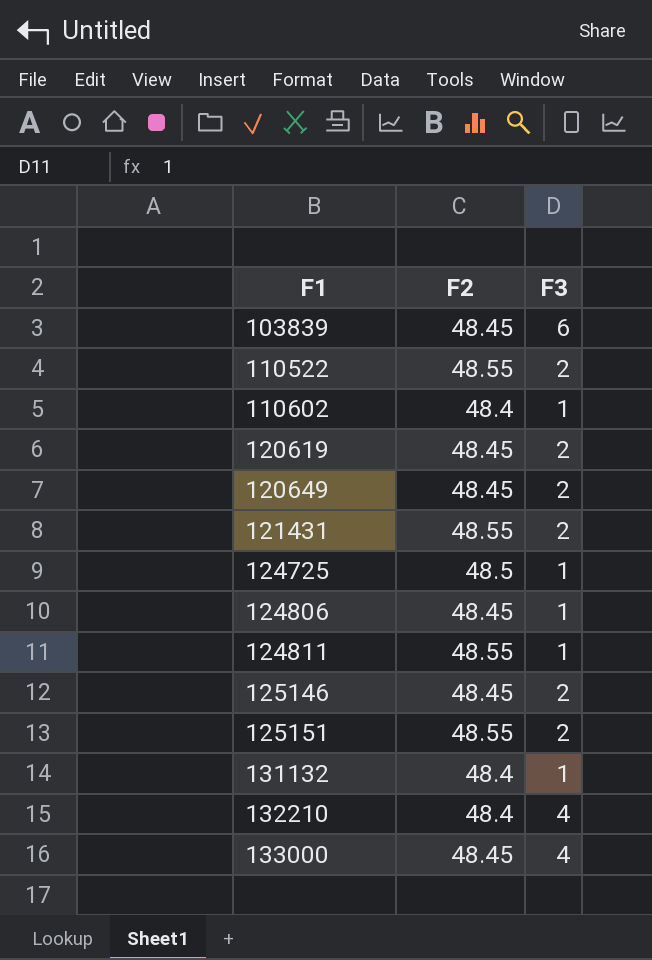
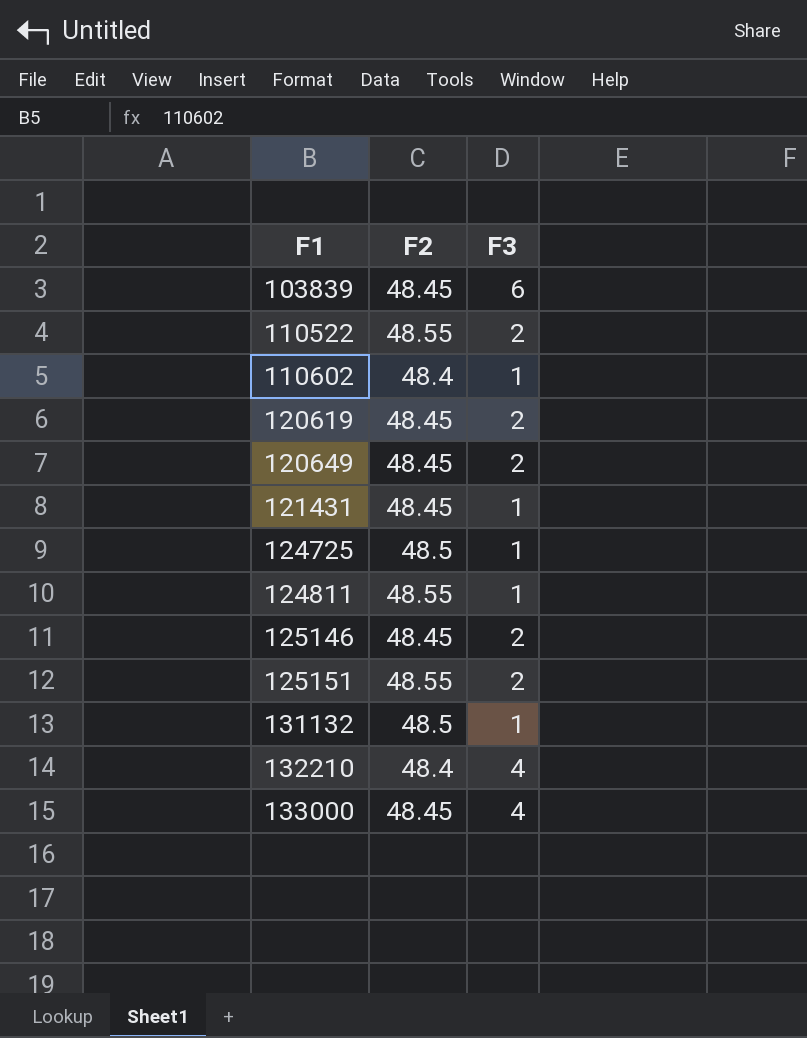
row 124806: 48.45 | 1 -> none
121431 | F2: 48.55 -> 48.45
121431 | F3: 2 -> 1
131132 | F2: 48.4 -> 48.5

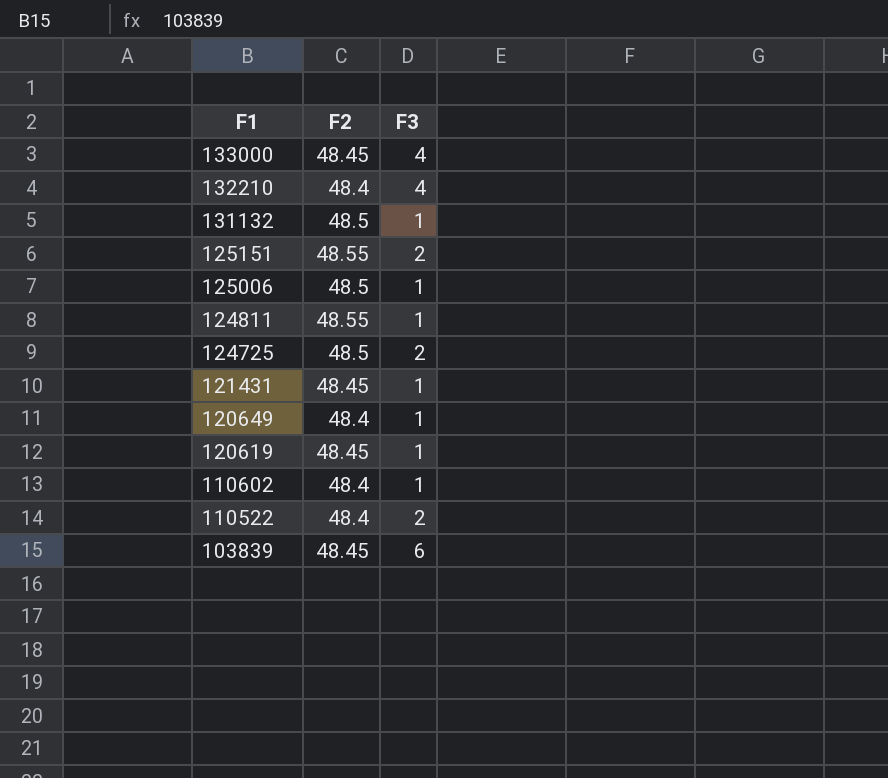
row order: F1 ascending -> F1 descending
row 125146: 48.45 | 2 -> none
row 125006: none -> 48.5 | 1
124725 | F3: 1 -> 2
120649 | F2: 48.45 -> 48.4
120649 | F3: 2 -> 1
120619 | F3: 2 -> 1
110522 | F2: 48.55 -> 48.4

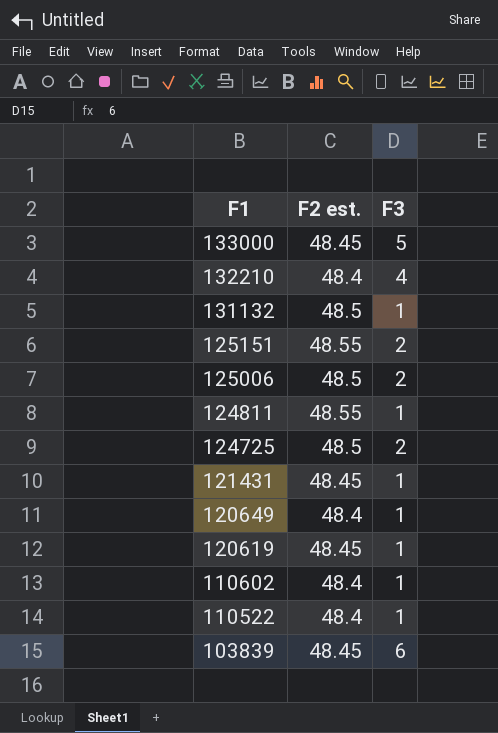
column name: F2 -> F2 est.
133000 | F3: 4 -> 5
125006 | F3: 1 -> 2
110522 | F3: 2 -> 1

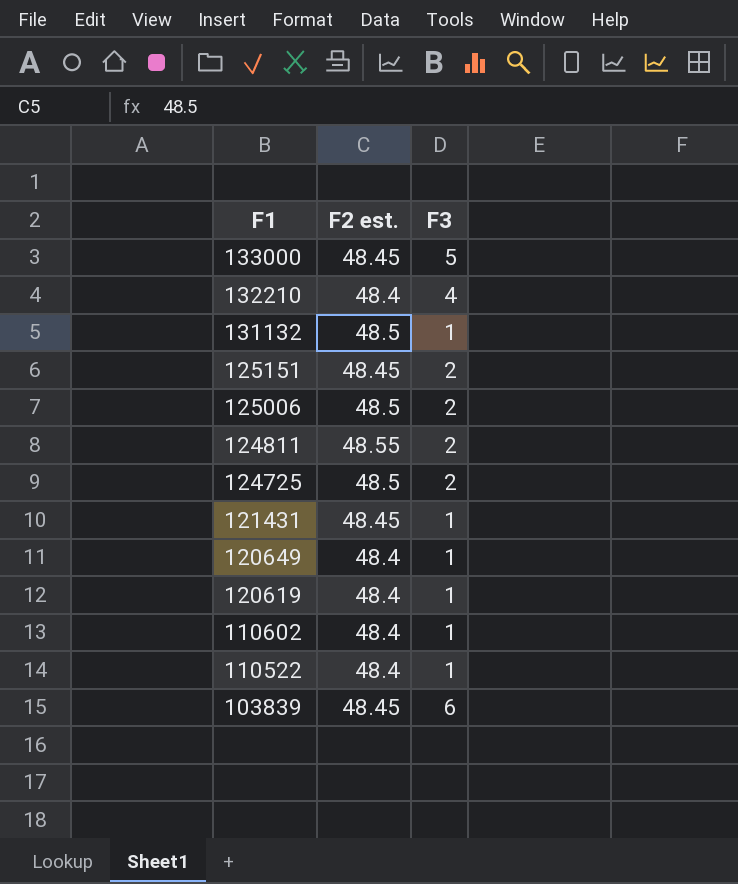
125151 | F2 est.: 48.55 -> 48.45
124811 | F3: 1 -> 2
120619 | F2 est.: 48.45 -> 48.4

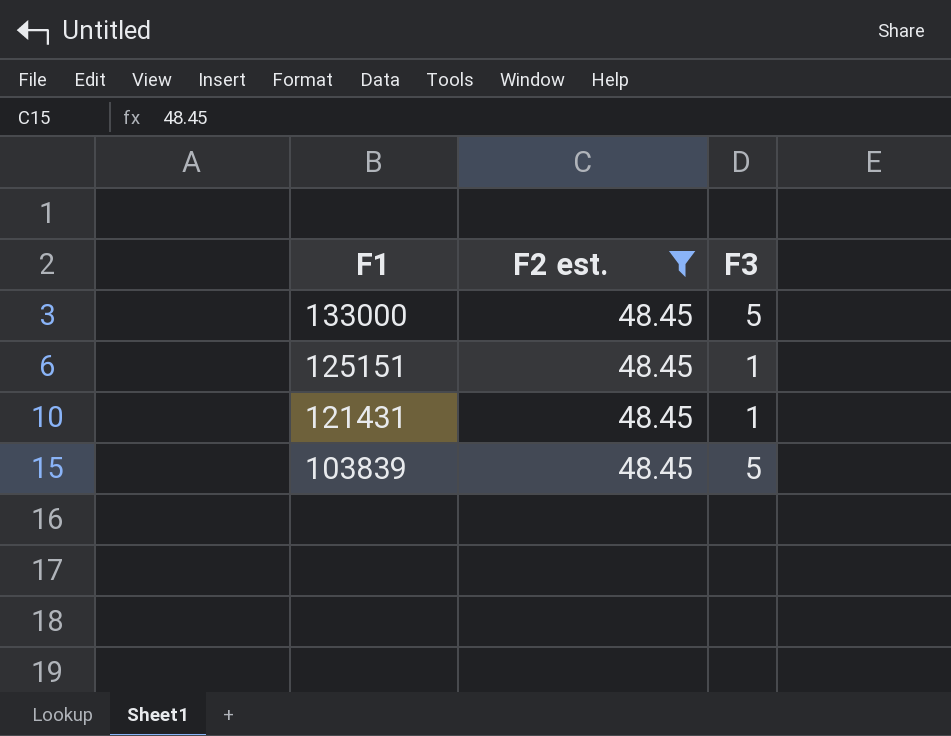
filter: none -> F2 est. = 48.45
125151 | F3: 2 -> 1
103839 | F3: 6 -> 5

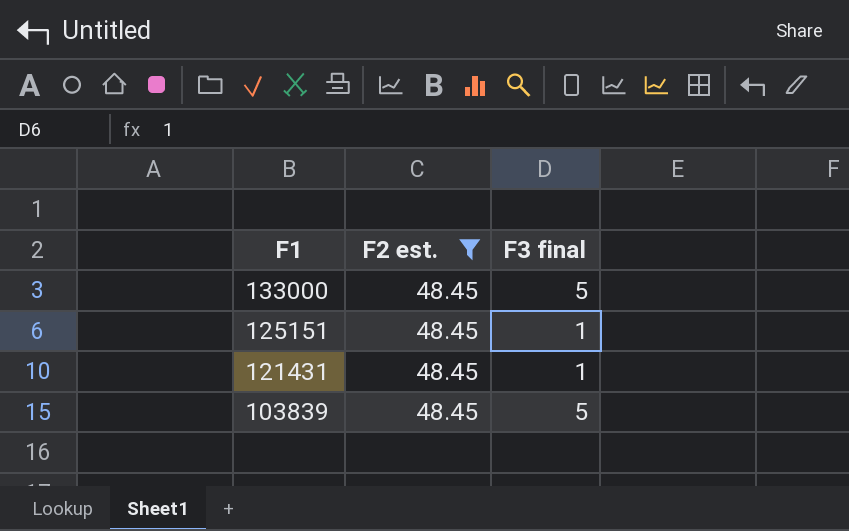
column name: F3 -> F3 final

